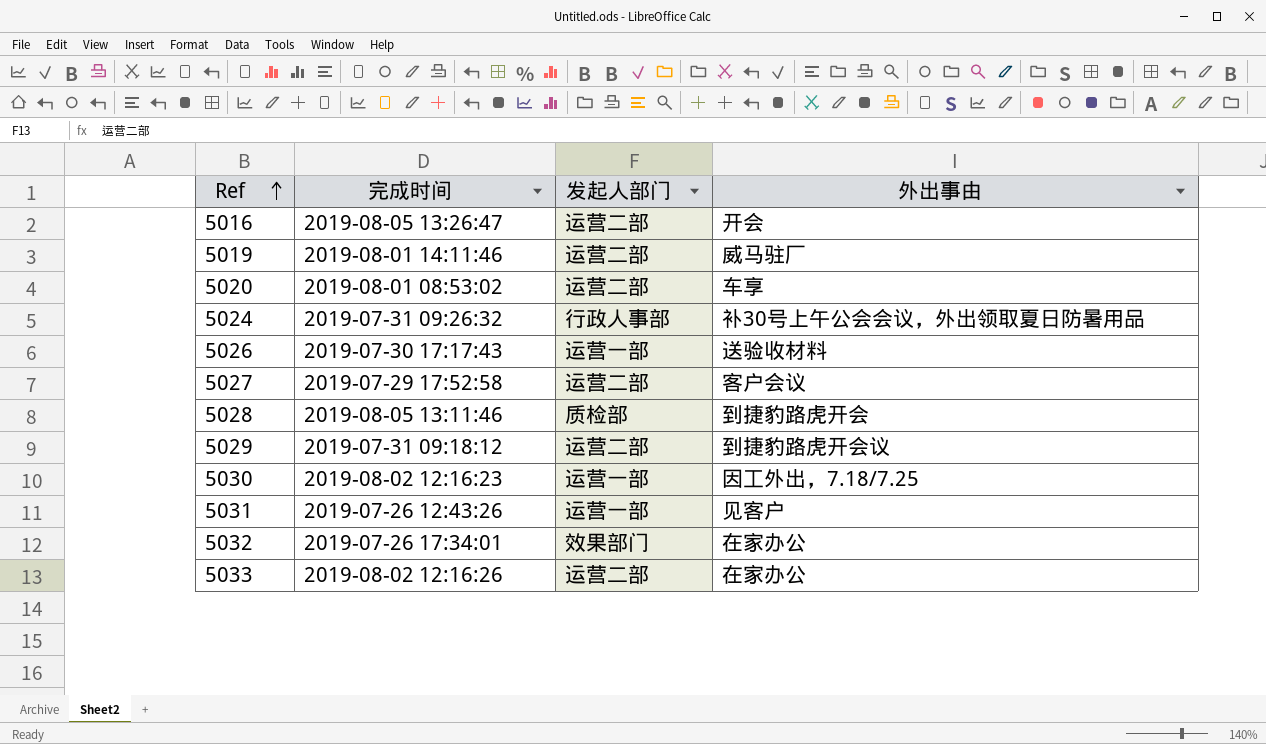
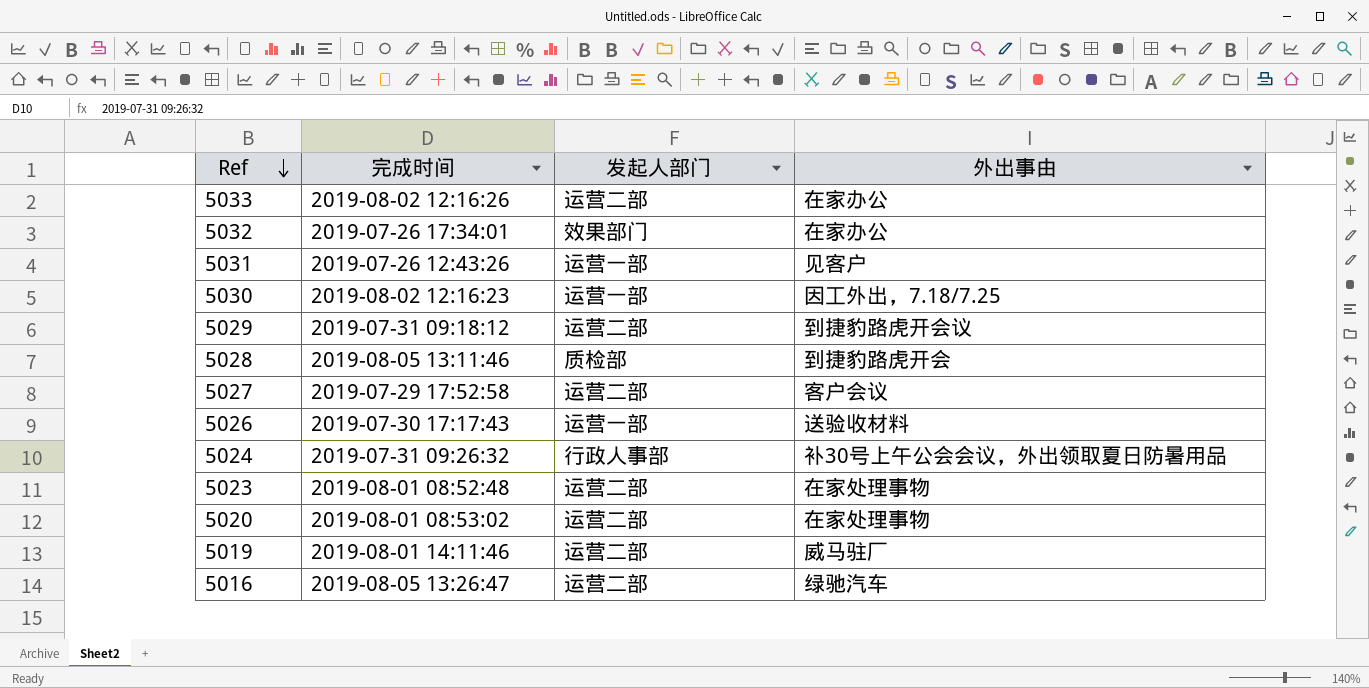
row order: Ref ascending -> Ref descending
row 5023: none -> 2019-08-01 08:52:48 | 运营二部 | 在家处理事物
5020 | 外出事由: 车享 -> 在家处理事物
5016 | 外出事由: 开会 -> 绿驰汽车

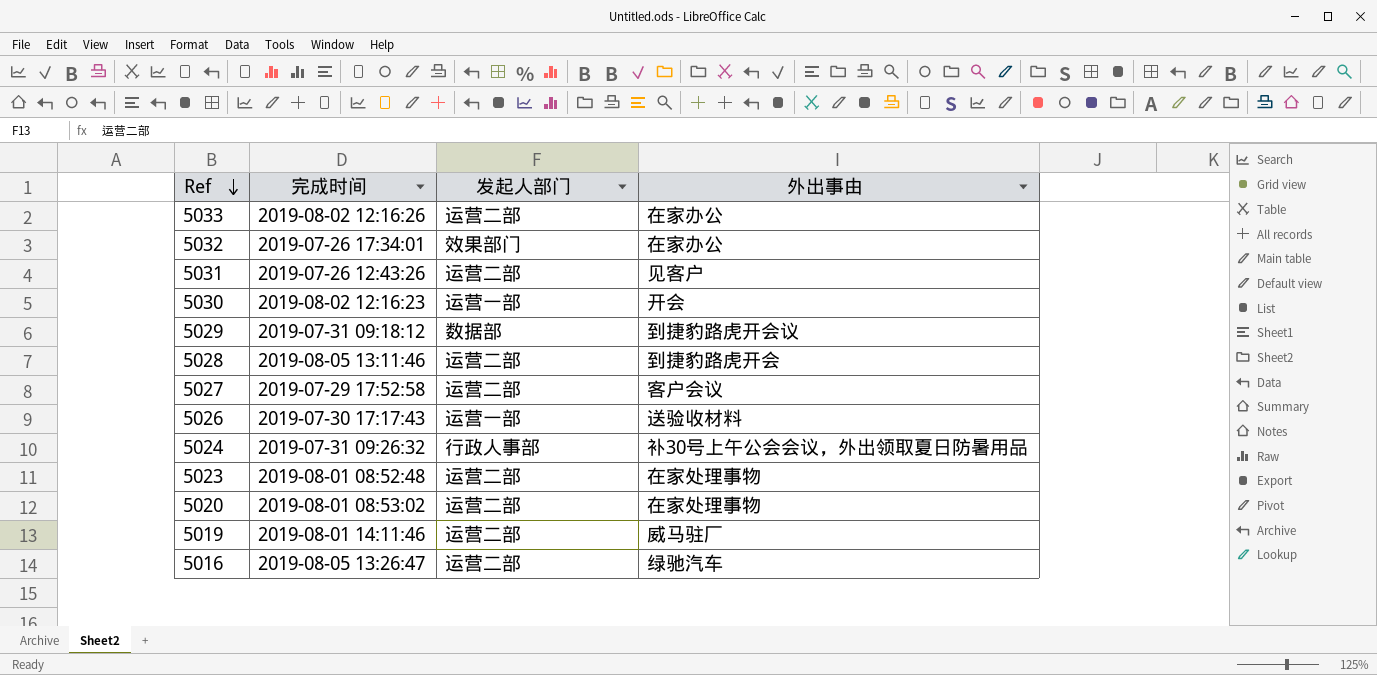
5031 | 发起人部门: 运营一部 -> 运营二部
5030 | 外出事由: 因工外出，7.18/7.25 -> 开会
5029 | 发起人部门: 运营二部 -> 数据部
5028 | 发起人部门: 质检部 -> 运营二部

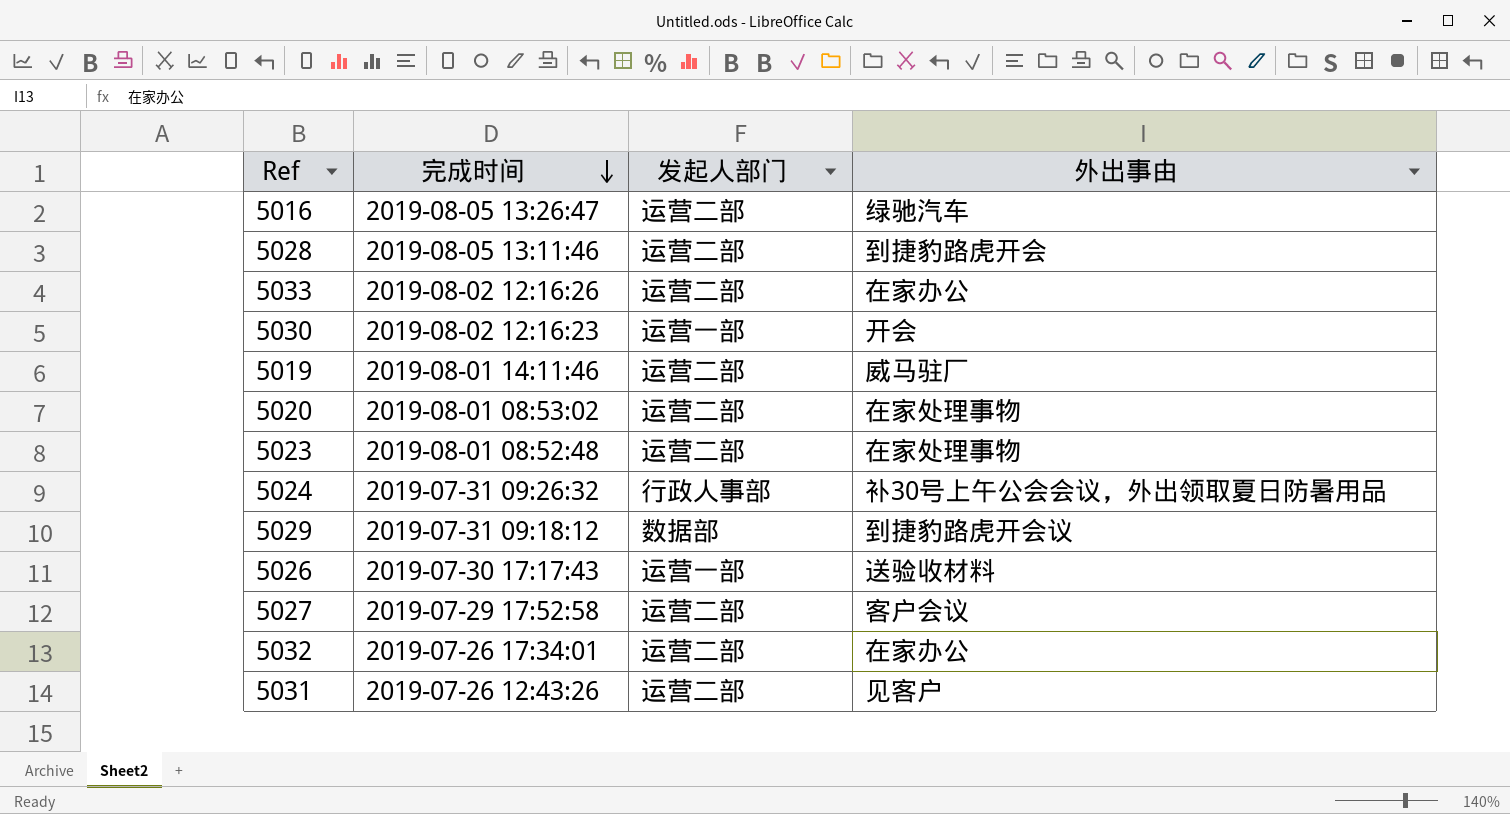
row order: Ref descending -> 完成时间 descending
5032 | 发起人部门: 效果部门 -> 运营二部

